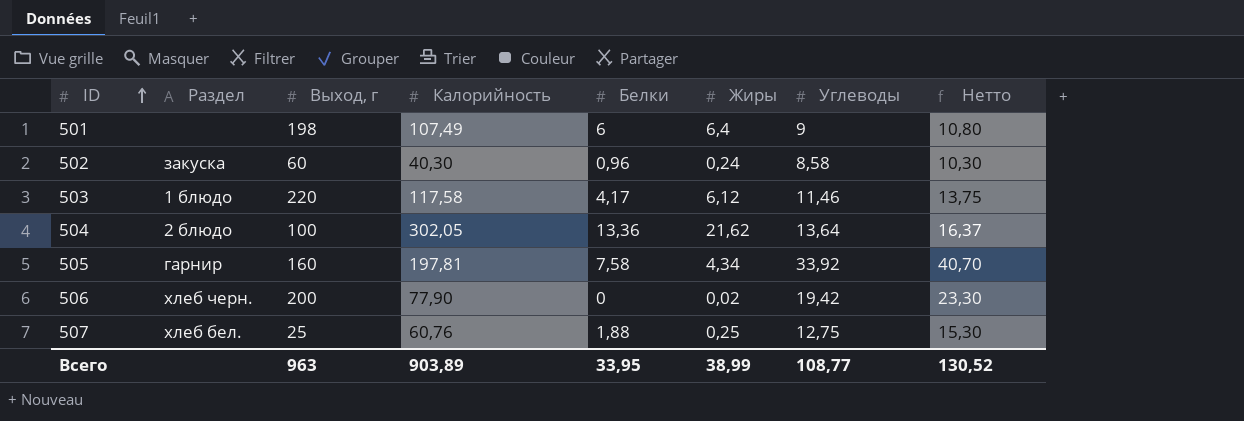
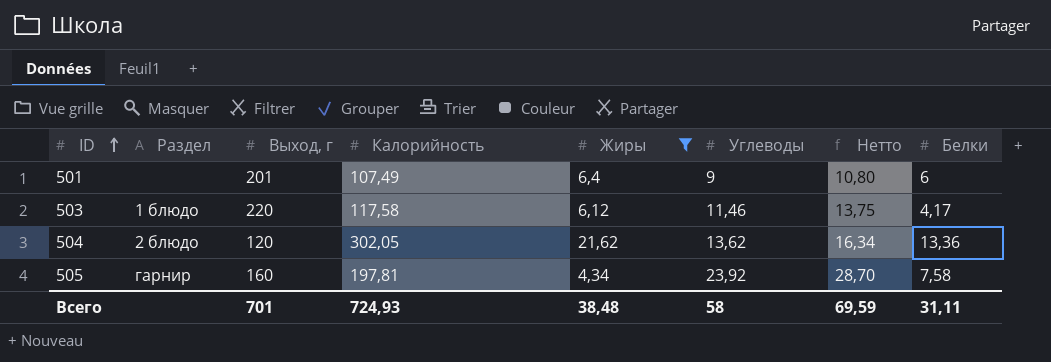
filter: none -> Жиры >= 4,34
column Белки | position: 5 -> 8
501 | Выход, г: 198 -> 201
504 | Выход, г: 100 -> 120
504 | Углеводы: 13,64 -> 13,62
504 | Нетто: 16,37 -> 16,34
505 | Углеводы: 33,92 -> 23,92
505 | Нетто: 40,70 -> 28,70
Всего | Выход, г: 963 -> 701
Всего | Калорийность: 903,89 -> 724,93
Всего | Жиры: 38,99 -> 38,48
Всего | Углеводы: 108,77 -> 58
Всего | Нетто: 130,52 -> 69,59
Всего | Белки: 33,95 -> 31,11

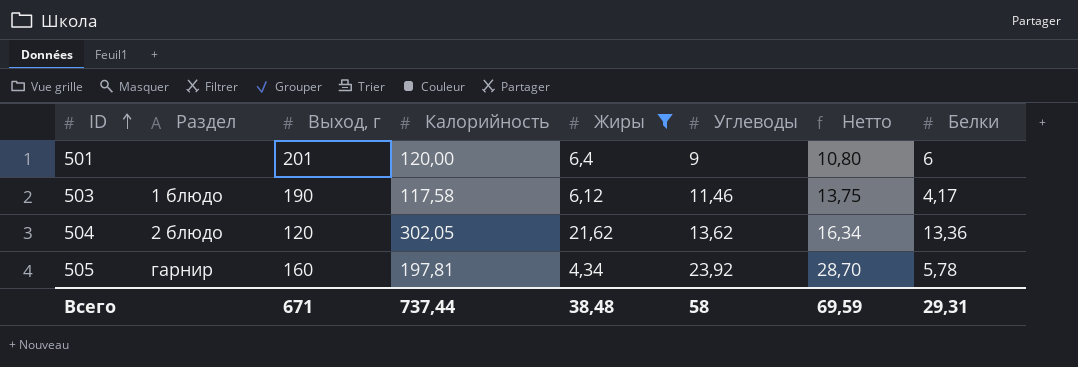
501 | Калорийность: 107,49 -> 120,00
503 | Выход, г: 220 -> 190
505 | Белки: 7,58 -> 5,78
Всего | Выход, г: 701 -> 671
Всего | Калорийность: 724,93 -> 737,44
Всего | Белки: 31,11 -> 29,31

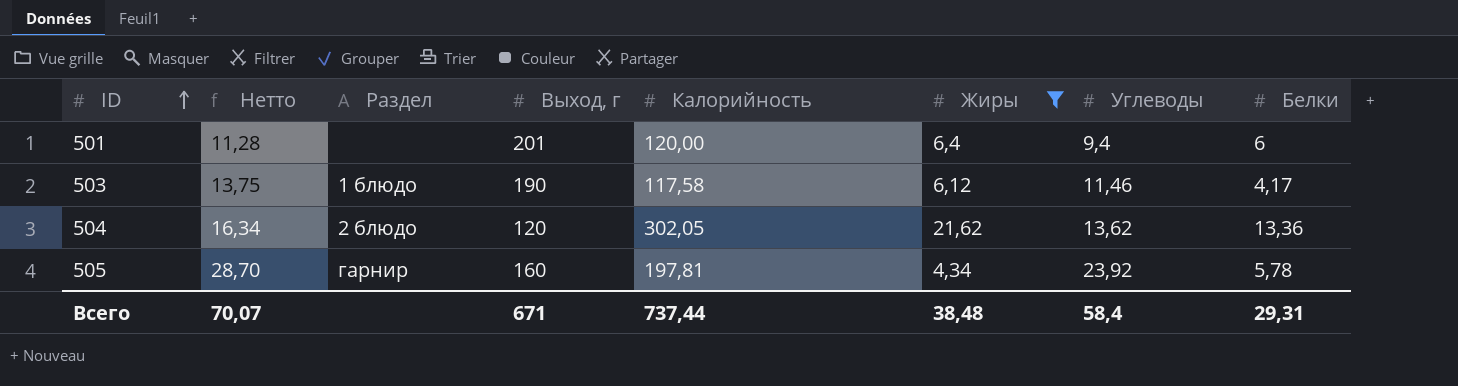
column Нетто | position: 7 -> 2
501 | Нетто: 10,80 -> 11,28
501 | Углеводы: 9 -> 9,4
Всего | Нетто: 69,59 -> 70,07
Всего | Углеводы: 58 -> 58,4

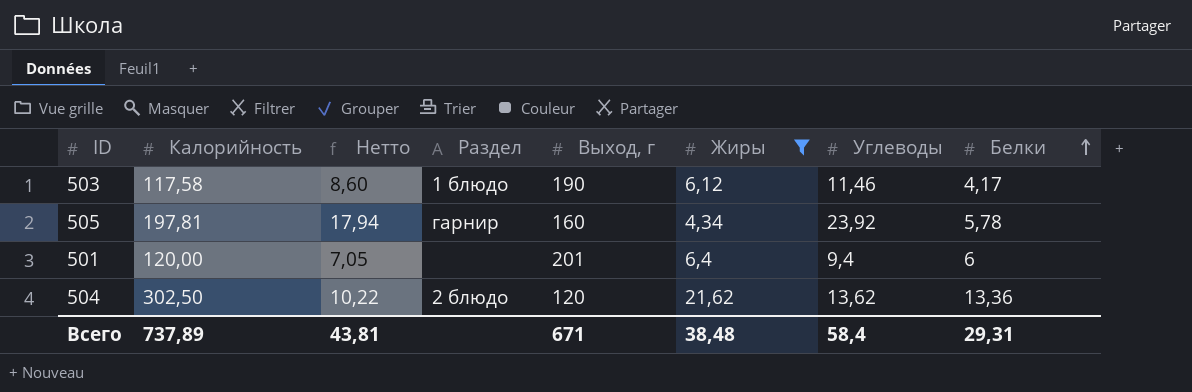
row order: ID ascending -> Белки ascending
column Калорийность | position: 5 -> 2
column Нетто | formula: [Углеводы] * 1,2 -> [Углеводы] * 0,75
504 | Калорийность: 302,05 -> 302,50
Всего | Калорийность: 737,44 -> 737,89
Всего | Нетто: 70,07 -> 43,81

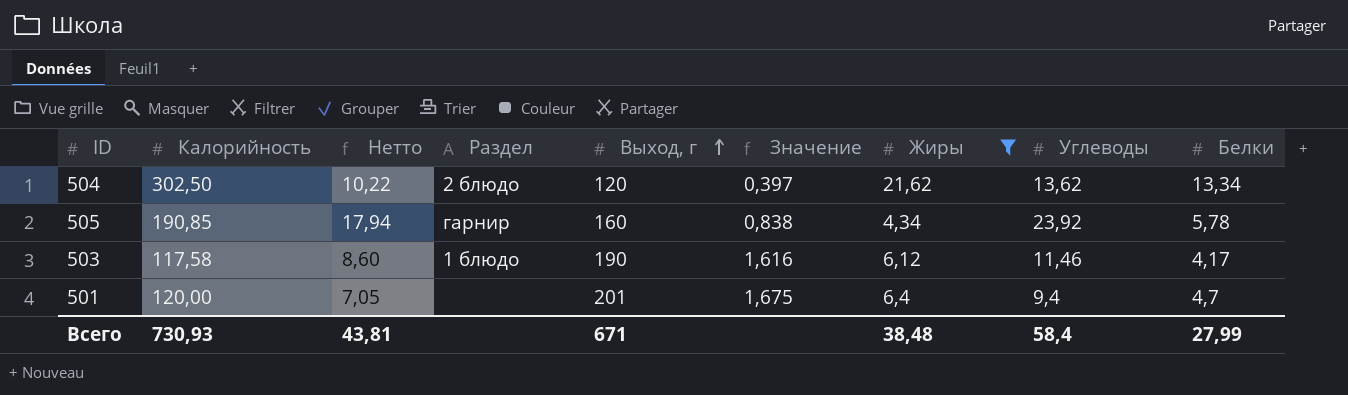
row order: Белки ascending -> Выход, г ascending
column Значение | formula: none -> [Выход, г] / [Калорийность]
504 | Белки: 13,36 -> 13,34
505 | Калорийность: 197,81 -> 190,85
501 | Белки: 6 -> 4,7
Всего | Калорийность: 737,89 -> 730,93
Всего | Белки: 29,31 -> 27,99

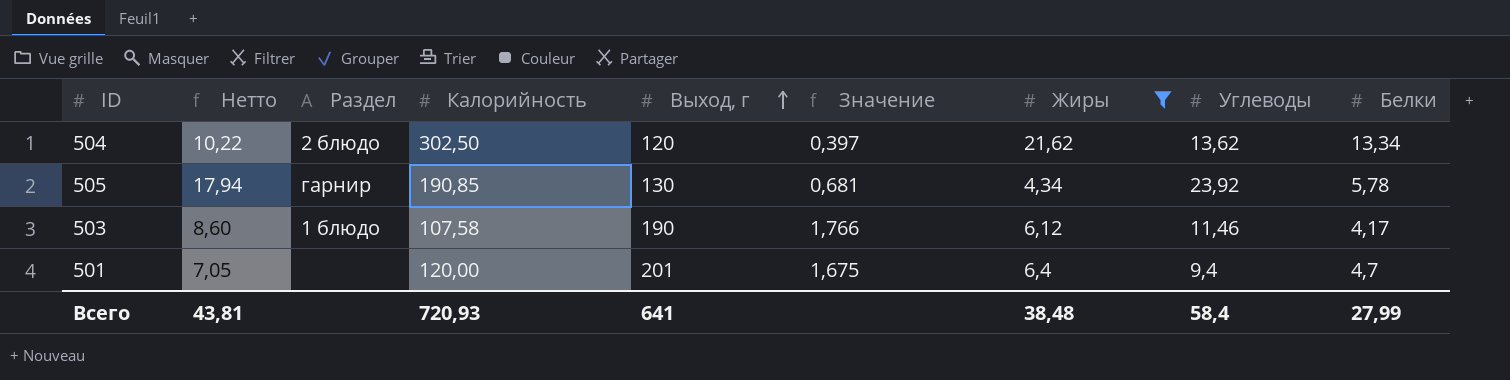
column Калорийность | position: 2 -> 4
505 | Выход, г: 160 -> 130
505 | Значение: 0,838 -> 0,681
503 | Калорийность: 117,58 -> 107,58
503 | Значение: 1,616 -> 1,766
Всего | Калорийность: 730,93 -> 720,93
Всего | Выход, г: 671 -> 641

